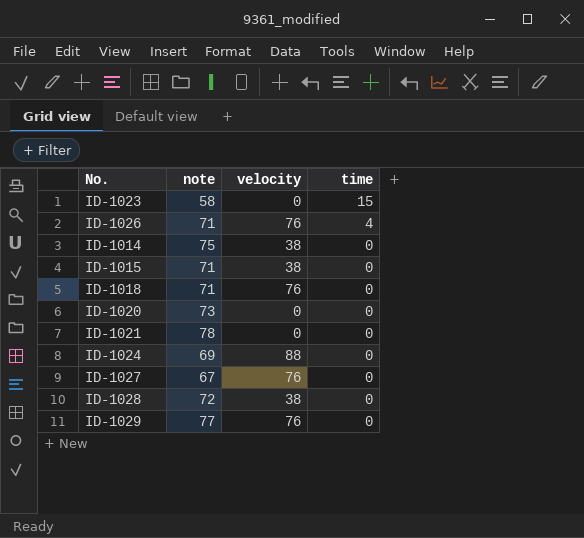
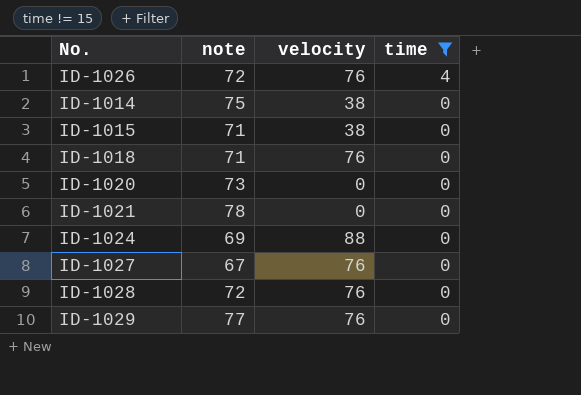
filter: none -> time != 15
ID-1026 | note: 71 -> 72
ID-1028 | velocity: 38 -> 76

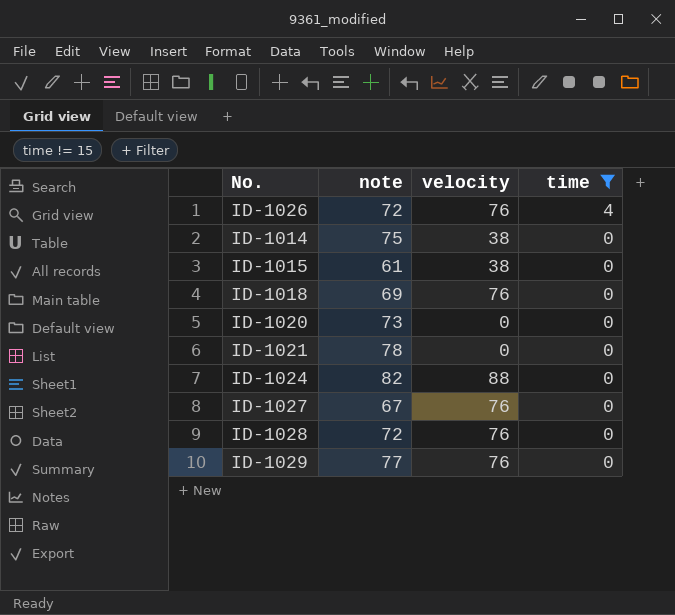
ID-1015 | note: 71 -> 61
ID-1018 | note: 71 -> 69
ID-1024 | note: 69 -> 82

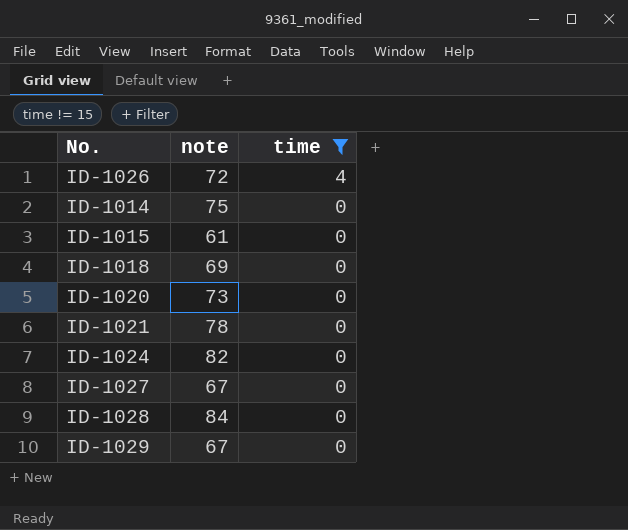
column velocity | position: 3 -> none
ID-1028 | note: 72 -> 84
ID-1029 | note: 77 -> 67

